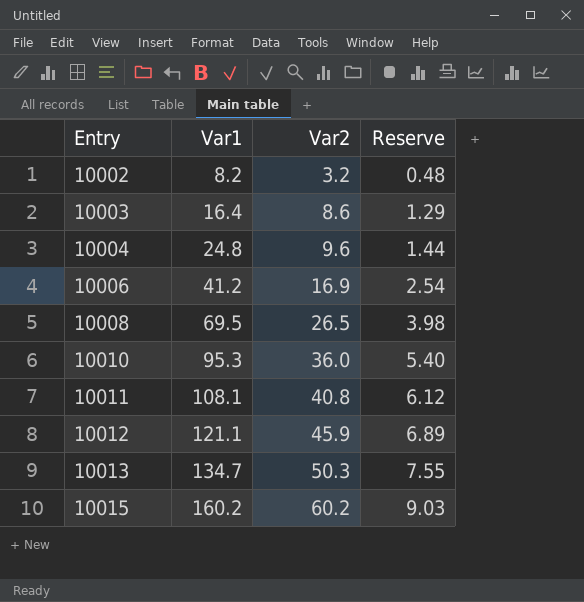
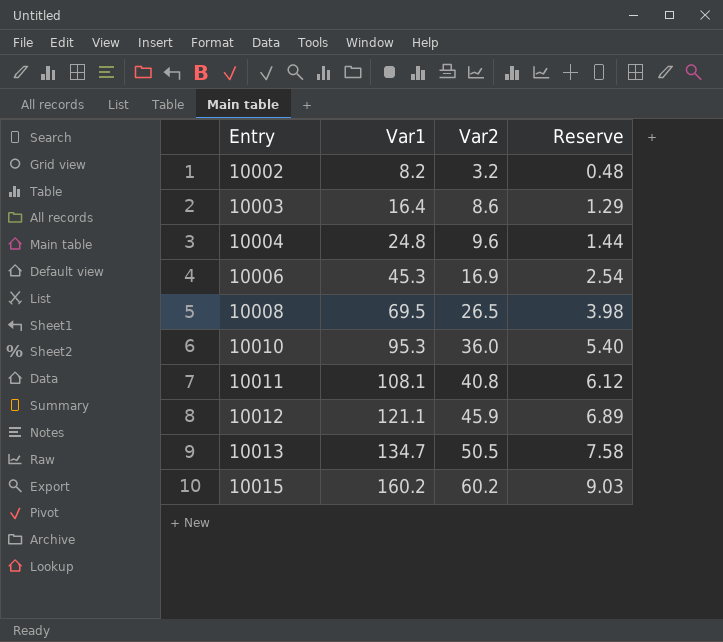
10006 | Var1: 41.2 -> 45.3
10013 | Var2: 50.3 -> 50.5
10013 | Reserve: 7.55 -> 7.58

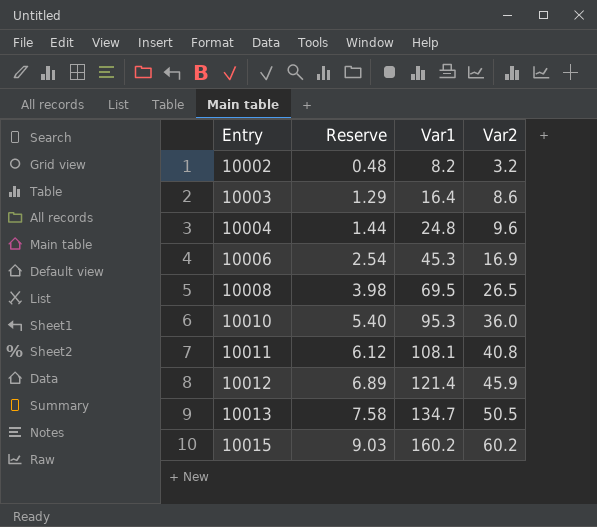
column Reserve | position: 4 -> 2
10012 | Var1: 121.1 -> 121.4

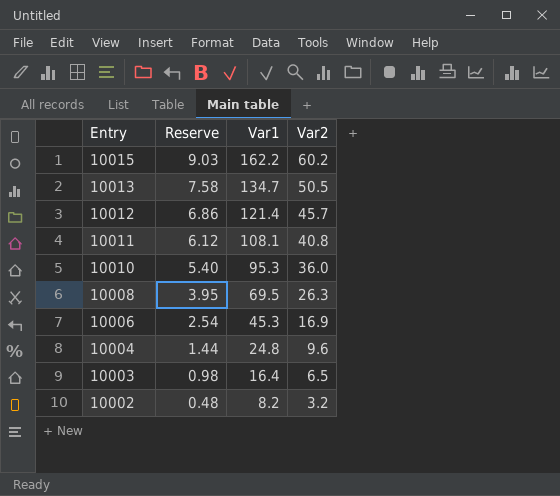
row order: Entry ascending -> Entry descending
10015 | Var1: 160.2 -> 162.2
10012 | Reserve: 6.89 -> 6.86
10012 | Var2: 45.9 -> 45.7
10008 | Reserve: 3.98 -> 3.95
10008 | Var2: 26.5 -> 26.3
10003 | Reserve: 1.29 -> 0.98
10003 | Var2: 8.6 -> 6.5

